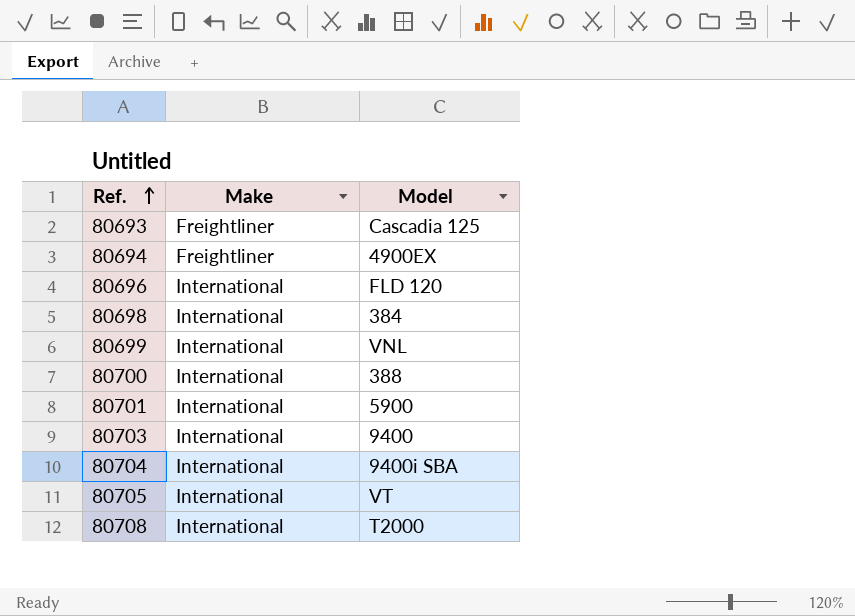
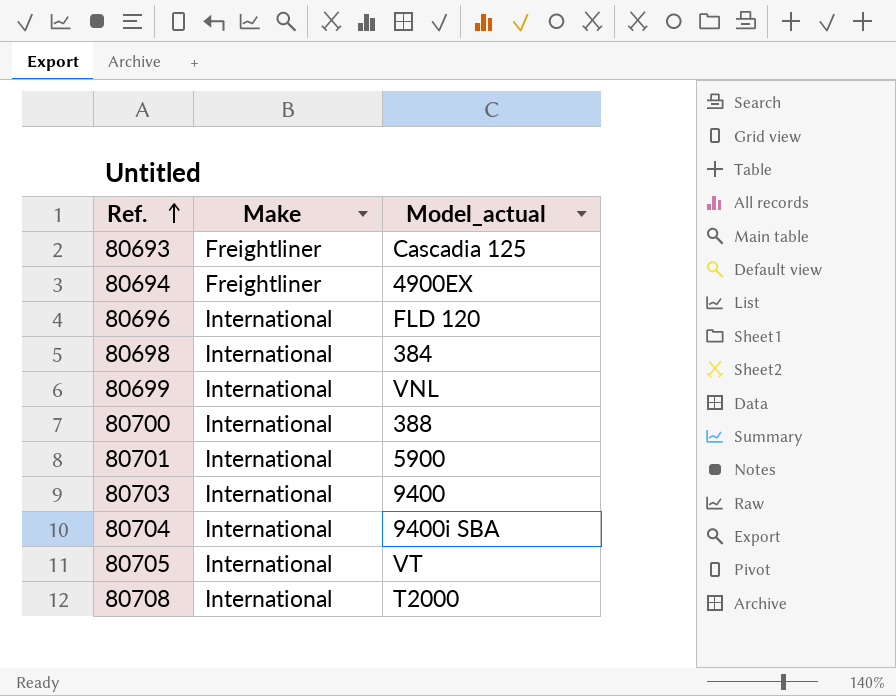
column name: Model -> Model_actual

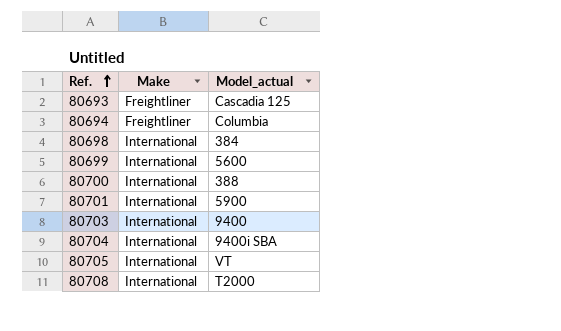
row 80696: International | FLD 120 -> none
80694 | Model_actual: 4900EX -> Columbia
80699 | Model_actual: VNL -> 5600

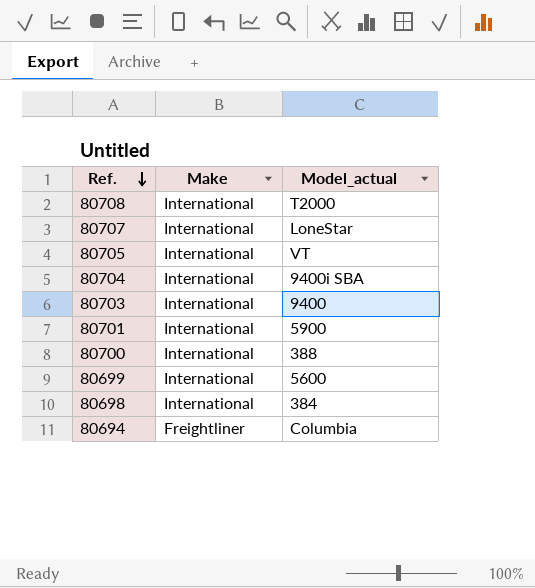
row order: Ref. ascending -> Ref. descending
row 80693: Freightliner | Cascadia 125 -> none
row 80707: none -> International | LoneStar

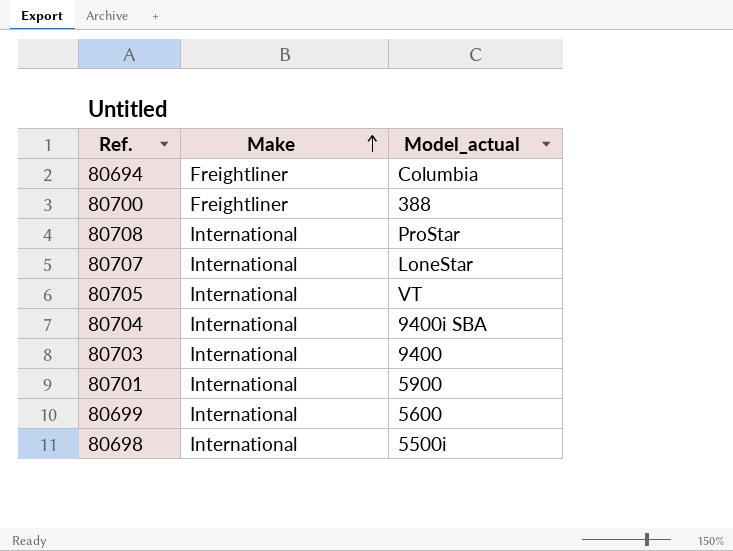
row order: Ref. descending -> Make ascending
80700 | Make: International -> Freightliner
80708 | Model_actual: T2000 -> ProStar
80698 | Model_actual: 384 -> 5500i

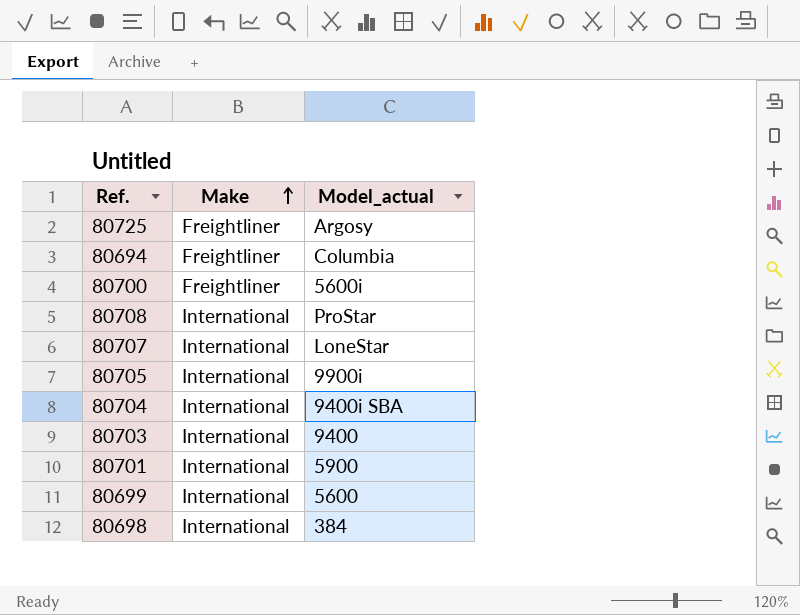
row 80725: none -> Freightliner | Argosy
80700 | Model_actual: 388 -> 5600i
80705 | Model_actual: VT -> 9900i
80698 | Model_actual: 5500i -> 384

